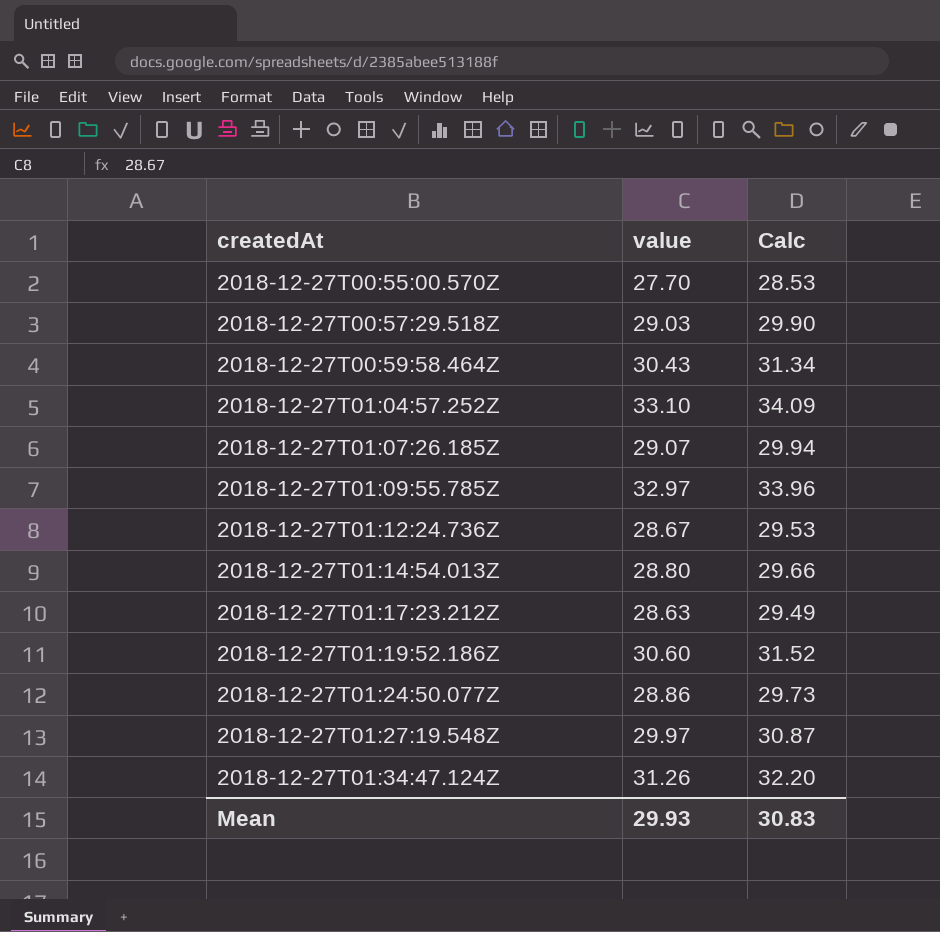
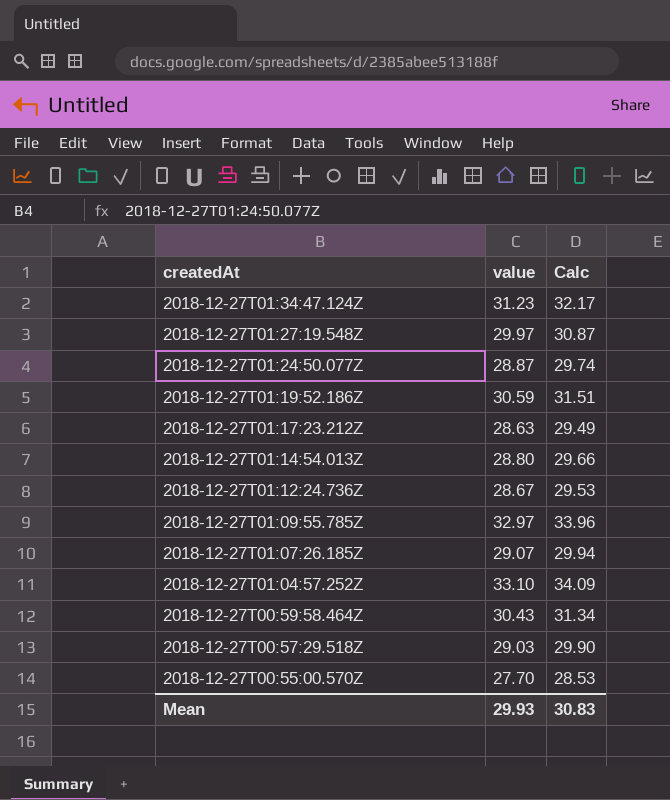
row order: createdAt ascending -> createdAt descending
2018-12-27T01:34:47.124Z | value: 31.26 -> 31.23
2018-12-27T01:34:47.124Z | Calc: 32.20 -> 32.17
2018-12-27T01:24:50.077Z | value: 28.86 -> 28.87
2018-12-27T01:24:50.077Z | Calc: 29.73 -> 29.74
2018-12-27T01:19:52.186Z | value: 30.60 -> 30.59
2018-12-27T01:19:52.186Z | Calc: 31.52 -> 31.51

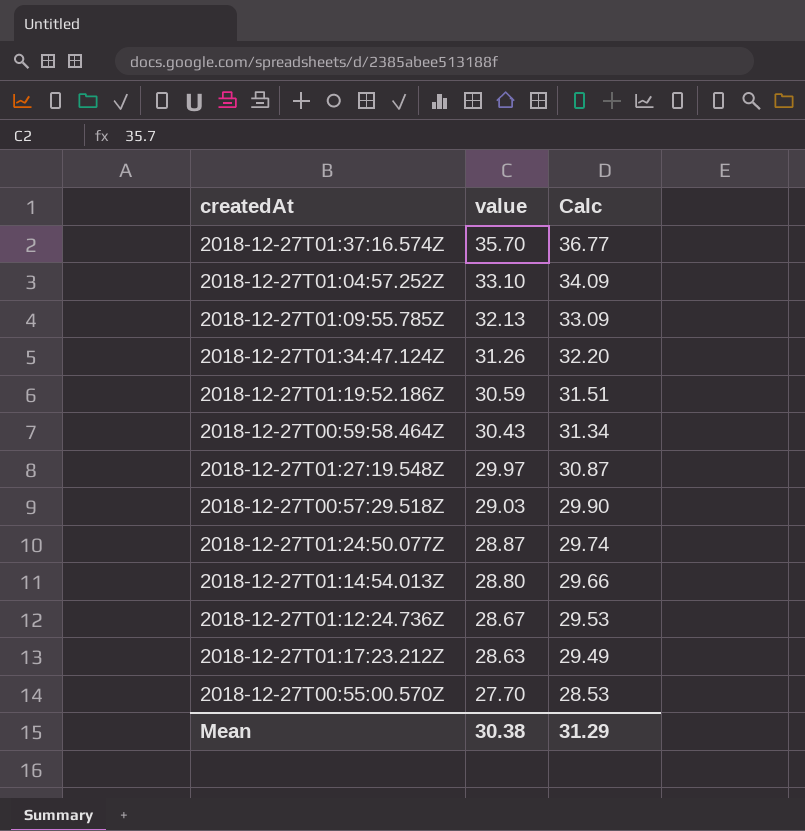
row order: createdAt descending -> value descending
row 2018-12-27T01:07:26.185Z: 29.07 | 29.94 -> none
row 2018-12-27T01:37:16.574Z: none -> 35.70 | 36.77
2018-12-27T01:09:55.785Z | value: 32.97 -> 32.13
2018-12-27T01:09:55.785Z | Calc: 33.96 -> 33.09
2018-12-27T01:34:47.124Z | value: 31.23 -> 31.26
2018-12-27T01:34:47.124Z | Calc: 32.17 -> 32.20
Mean | value: 29.93 -> 30.38
Mean | Calc: 30.83 -> 31.29

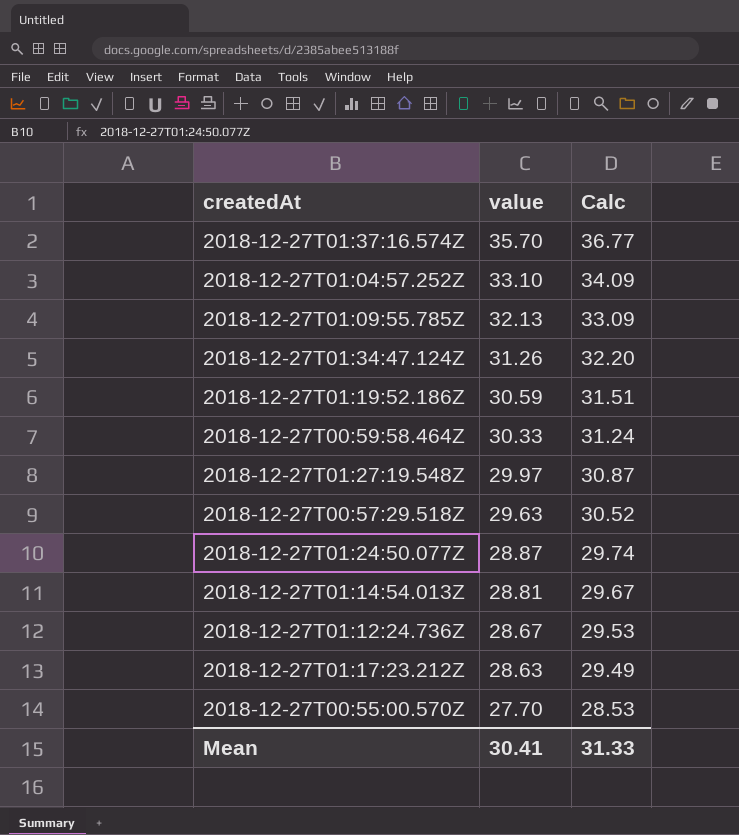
2018-12-27T00:59:58.464Z | value: 30.43 -> 30.33
2018-12-27T00:59:58.464Z | Calc: 31.34 -> 31.24
2018-12-27T00:57:29.518Z | value: 29.03 -> 29.63
2018-12-27T00:57:29.518Z | Calc: 29.90 -> 30.52
2018-12-27T01:14:54.013Z | value: 28.80 -> 28.81
2018-12-27T01:14:54.013Z | Calc: 29.66 -> 29.67
Mean | value: 30.38 -> 30.41
Mean | Calc: 31.29 -> 31.33

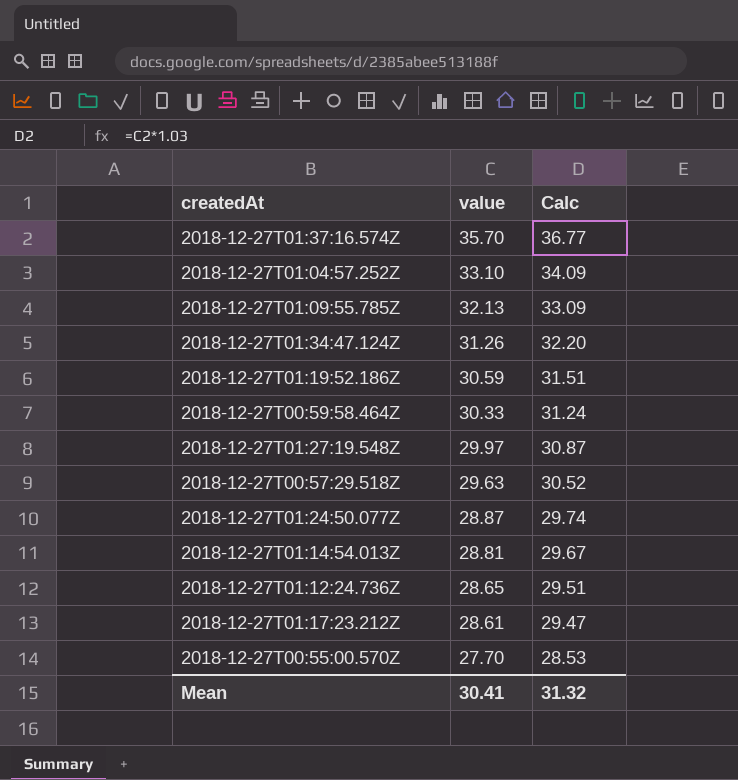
2018-12-27T01:12:24.736Z | value: 28.67 -> 28.65
2018-12-27T01:12:24.736Z | Calc: 29.53 -> 29.51
2018-12-27T01:17:23.212Z | value: 28.63 -> 28.61
2018-12-27T01:17:23.212Z | Calc: 29.49 -> 29.47
Mean | Calc: 31.33 -> 31.32

